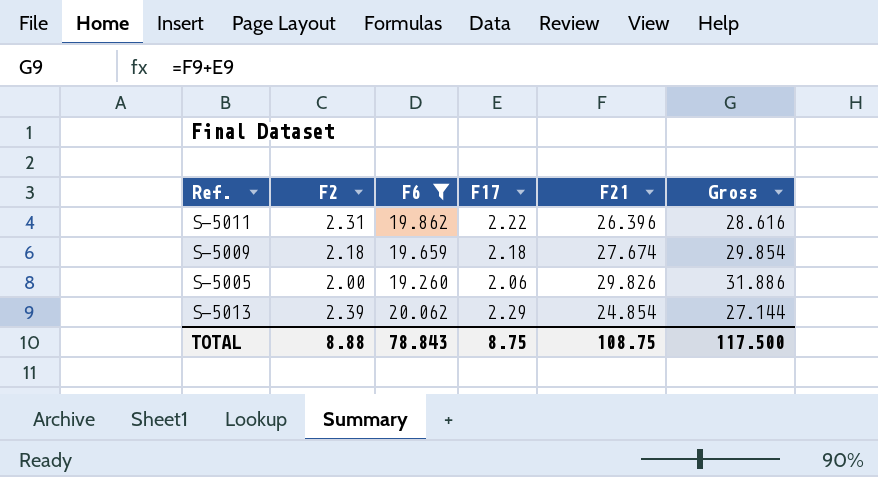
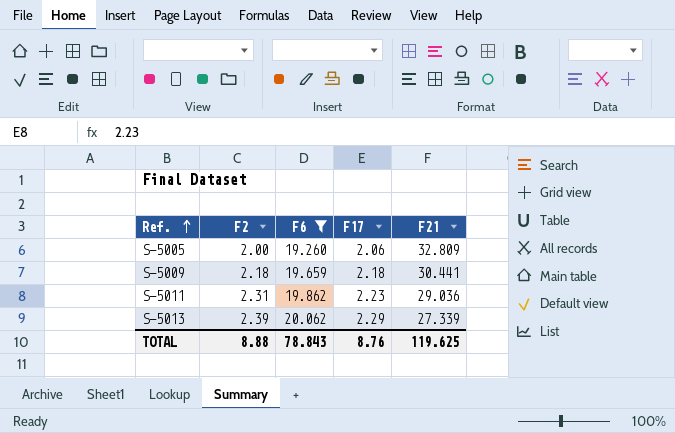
row order: none -> Ref. ascending
column Gross | formula: [F17] + [F21] -> none
S-5005 | F21: 29.826 -> 32.809
S-5009 | F21: 27.674 -> 30.441
S-5011 | F17: 2.22 -> 2.23
S-5011 | F21: 26.396 -> 29.036
S-5013 | F21: 24.854 -> 27.339
TOTAL | F17: 8.75 -> 8.76
TOTAL | F21: 108.75 -> 119.625

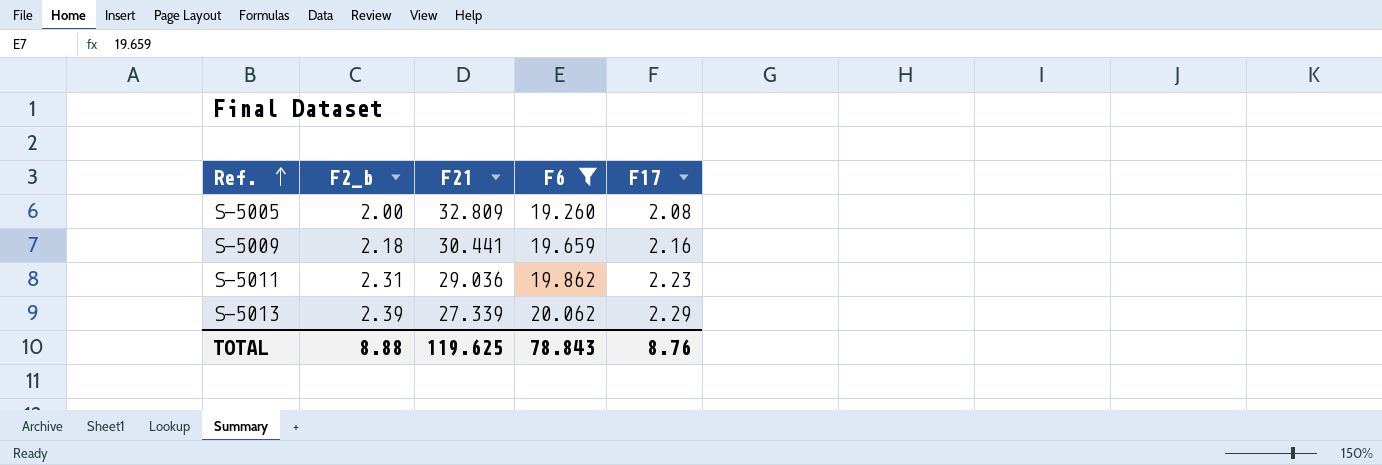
column name: F2 -> F2_b
column F21 | position: 5 -> 3
S-5005 | F17: 2.06 -> 2.08
S-5009 | F17: 2.18 -> 2.16

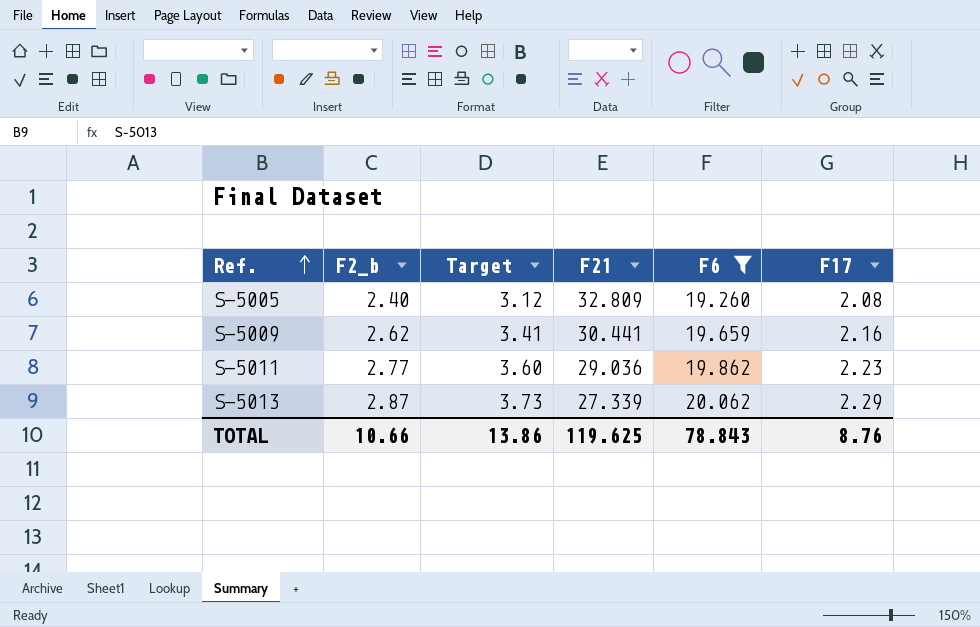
column Target | formula: none -> [F2_b] * 1.3
S-5005 | F2_b: 2.00 -> 2.40
S-5009 | F2_b: 2.18 -> 2.62
S-5011 | F2_b: 2.31 -> 2.77
S-5013 | F2_b: 2.39 -> 2.87
TOTAL | F2_b: 8.88 -> 10.66

